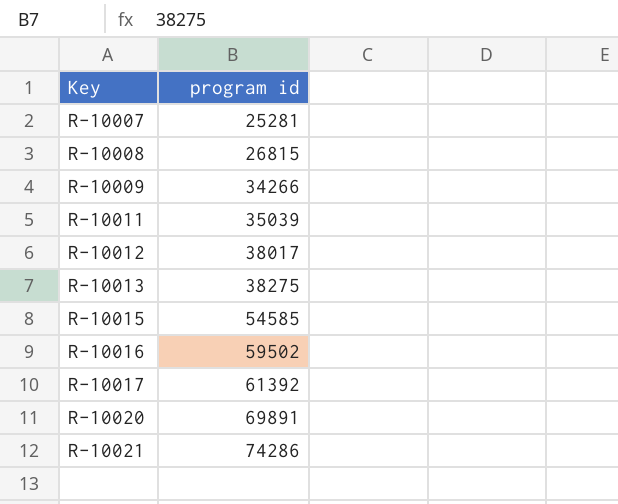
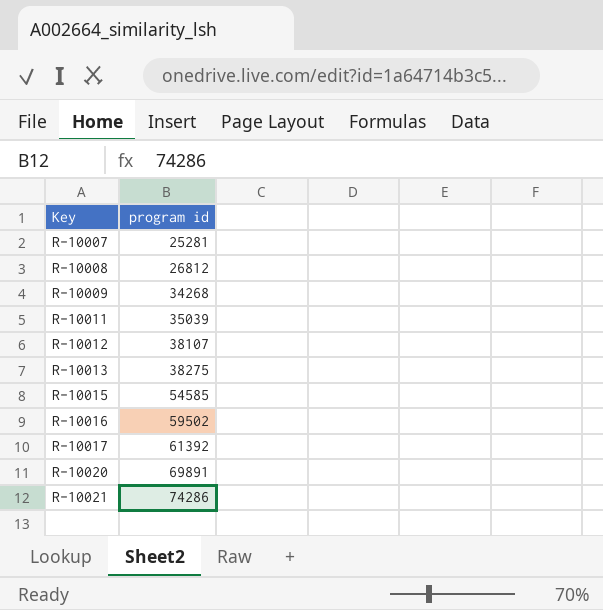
R-10008 | program id: 26815 -> 26812
R-10009 | program id: 34266 -> 34268
R-10012 | program id: 38017 -> 38107

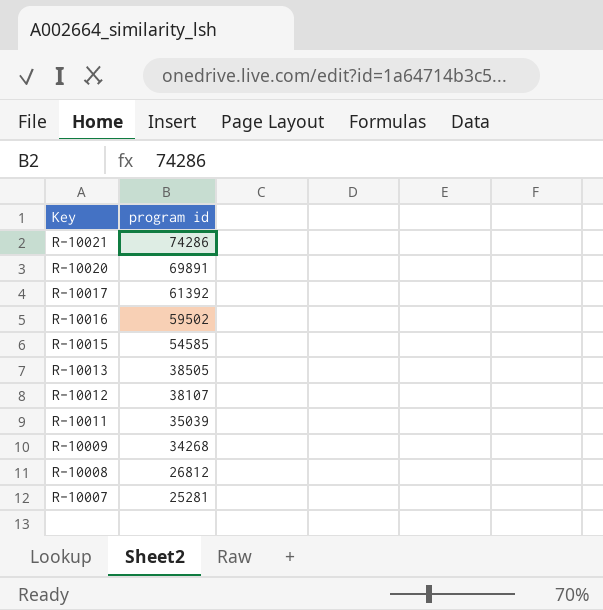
row order: Key ascending -> Key descending
R-10013 | program id: 38275 -> 38505

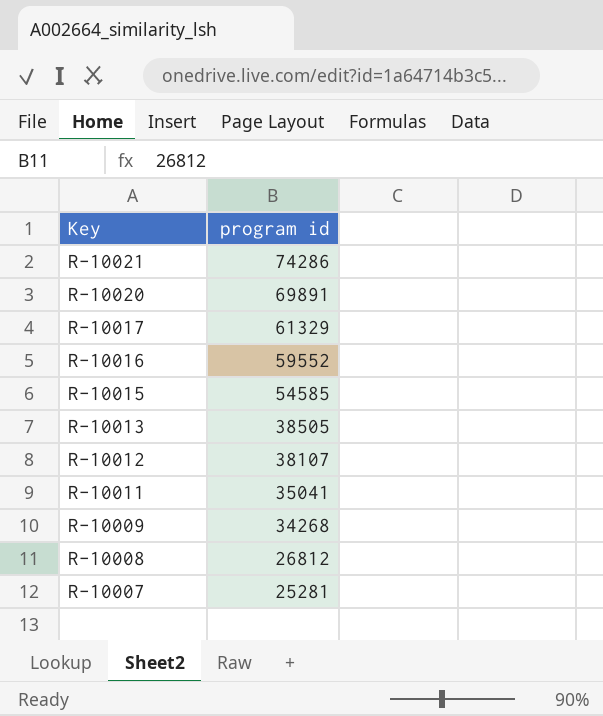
R-10017 | program id: 61392 -> 61329
R-10016 | program id: 59502 -> 59552
R-10011 | program id: 35039 -> 35041

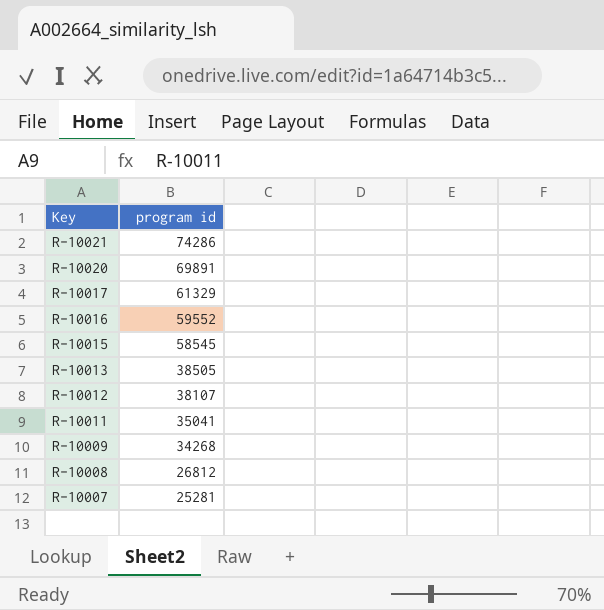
R-10015 | program id: 54585 -> 58545

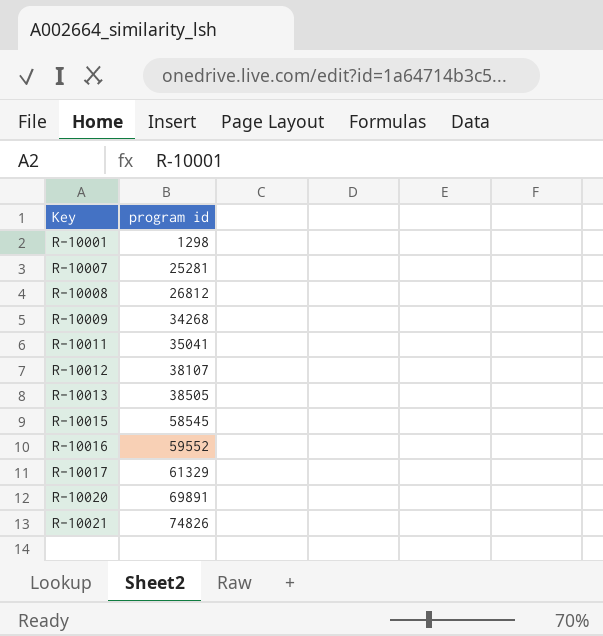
row order: Key descending -> Key ascending
row R-10001: none -> 1298
R-10021 | program id: 74286 -> 74826

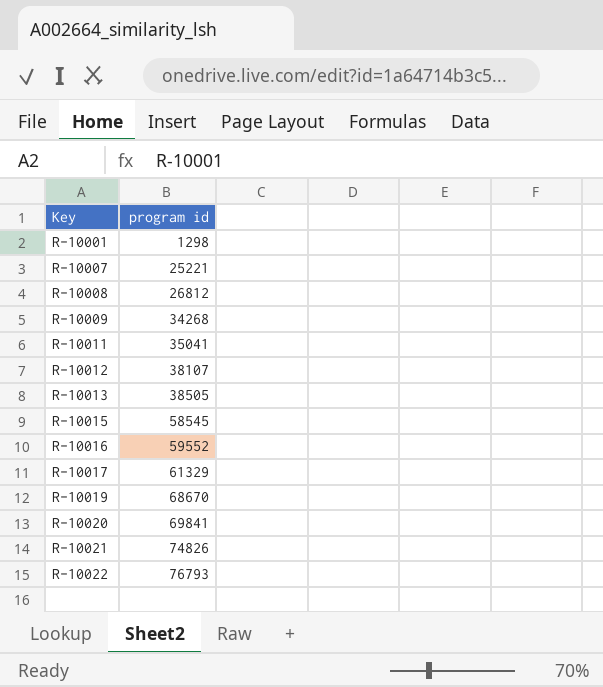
R-10007 | program id: 25281 -> 25221
row R-10019: none -> 68670
R-10020 | program id: 69891 -> 69841
row R-10022: none -> 76793

